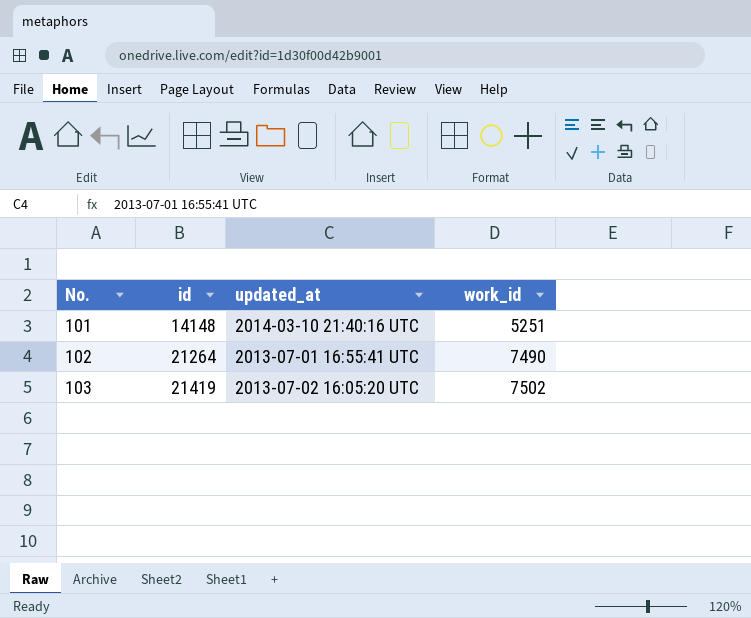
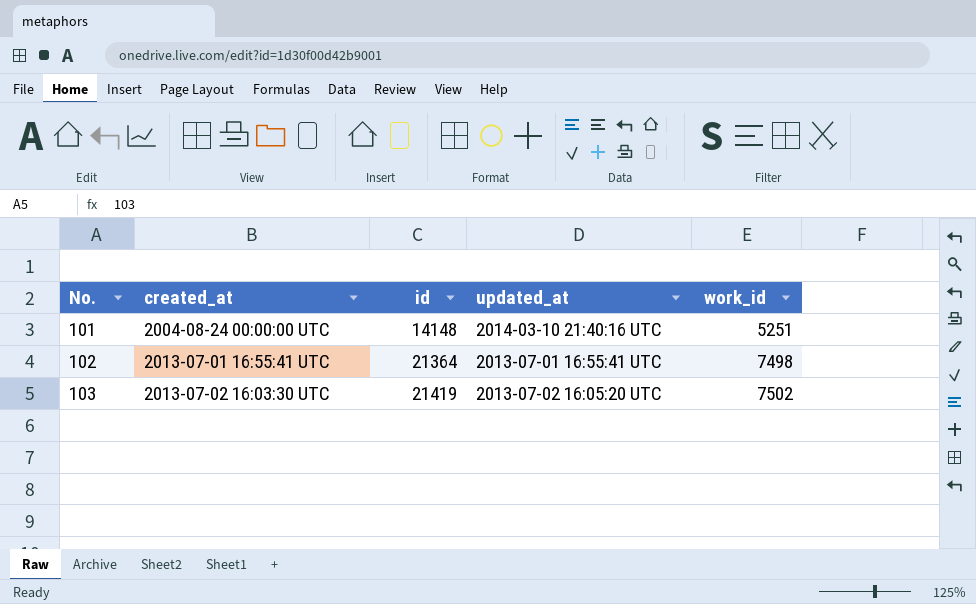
column created_at | position: none -> 2
102 | id: 21264 -> 21364
102 | work_id: 7490 -> 7498

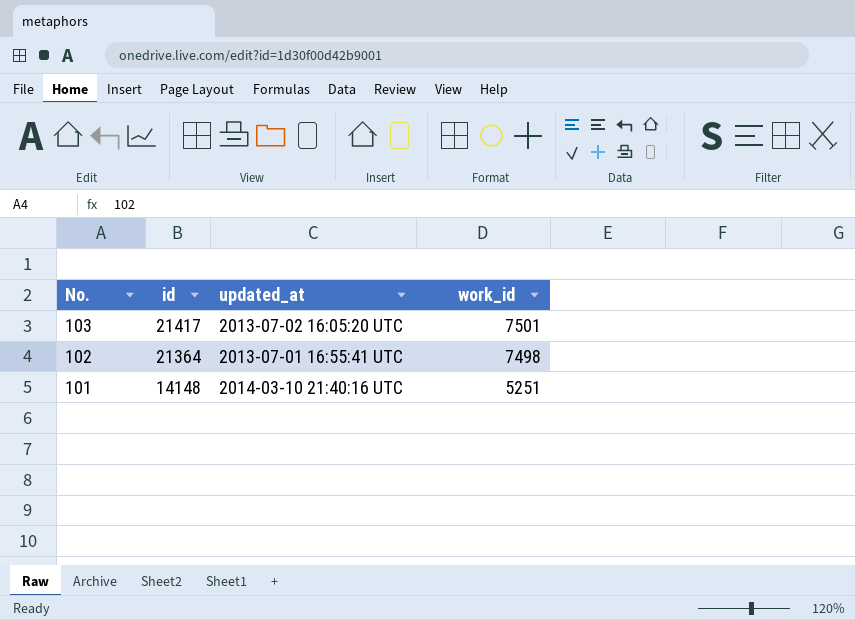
row order: No. ascending -> No. descending
column created_at | position: 2 -> none
103 | id: 21419 -> 21417
103 | work_id: 7502 -> 7501

